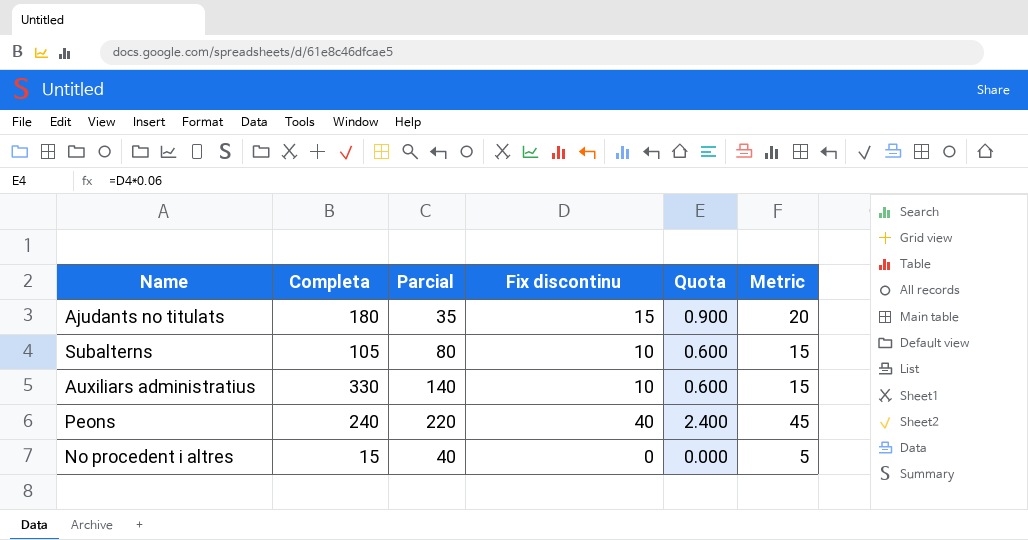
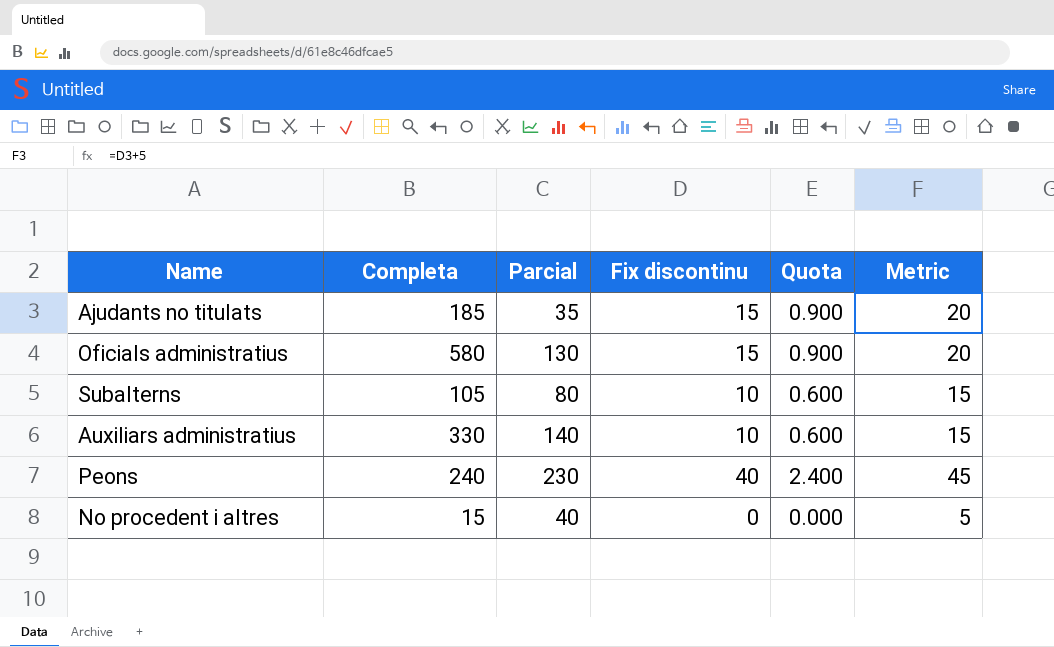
Ajudants no titulats | Completa: 180 -> 185
row Oficials administratius: none -> 580 | 130 | 15 | 0.900 | 20
Peons | Parcial: 220 -> 230

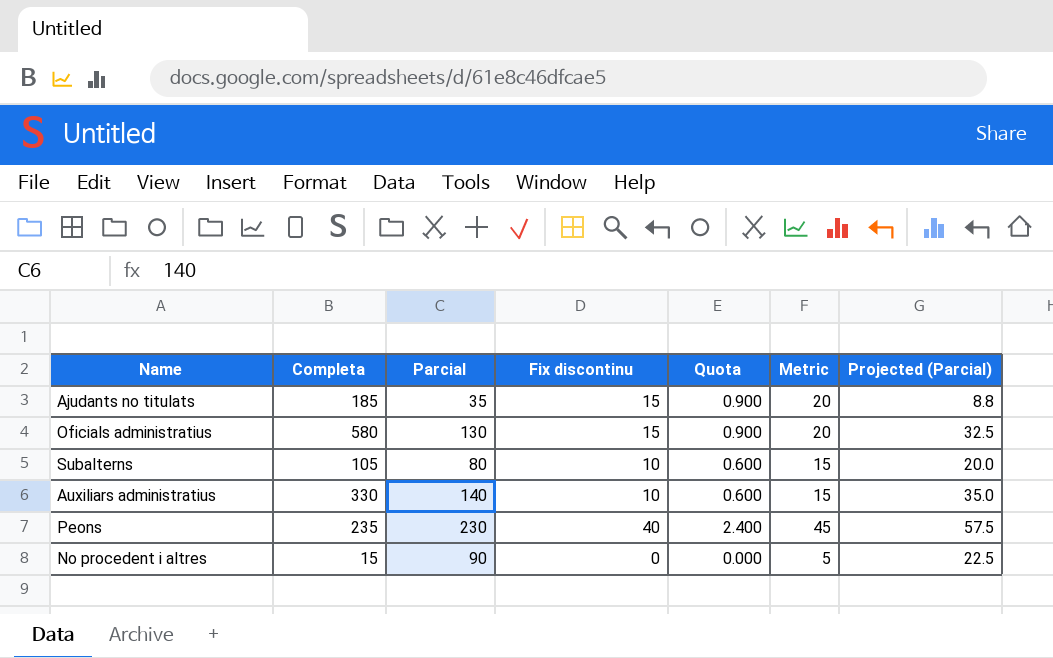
column Projected (Parcial) | formula: none -> [Parcial] * 0.25
Peons | Completa: 240 -> 235
No procedent i altres | Parcial: 40 -> 90

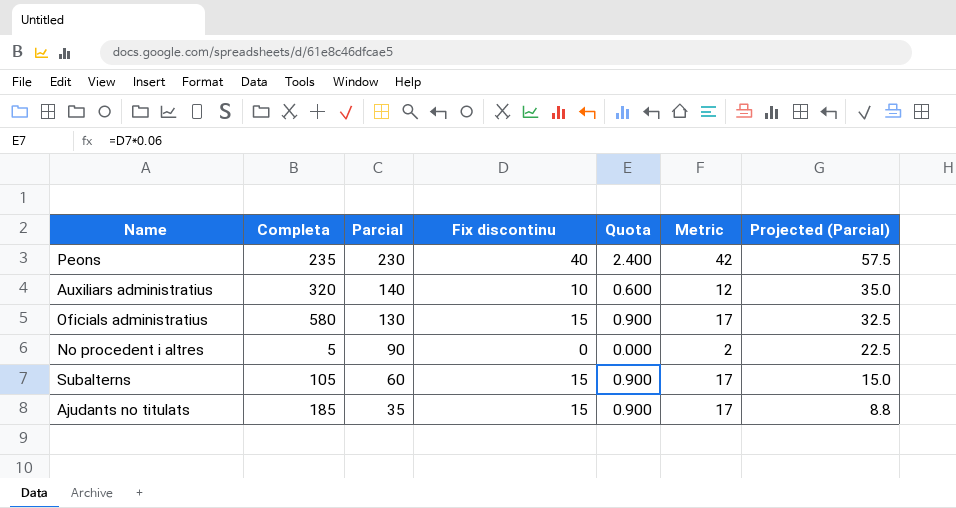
row order: none -> Parcial descending
column Metric | formula: [Fix discontinu] + 5 -> [Fix discontinu] + 2
Auxiliars administratius | Completa: 330 -> 320
No procedent i altres | Completa: 15 -> 5
Subalterns | Parcial: 80 -> 60
Subalterns | Fix discontinu: 10 -> 15
Subalterns | Quota: 0.600 -> 0.900
Subalterns | Projected (Parcial): 20.0 -> 15.0

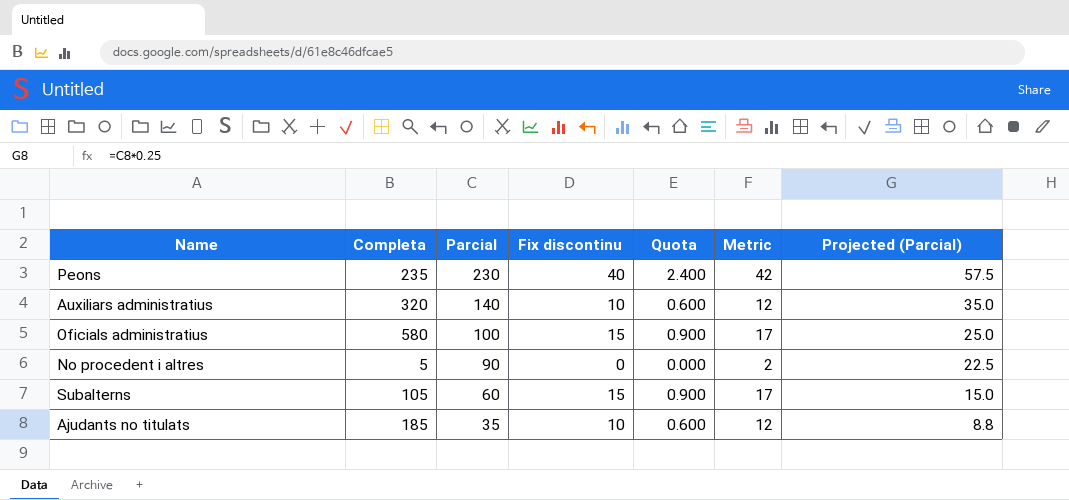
Oficials administratius | Parcial: 130 -> 100
Oficials administratius | Projected (Parcial): 32.5 -> 25.0
Ajudants no titulats | Fix discontinu: 15 -> 10
Ajudants no titulats | Quota: 0.900 -> 0.600
Ajudants no titulats | Metric: 17 -> 12

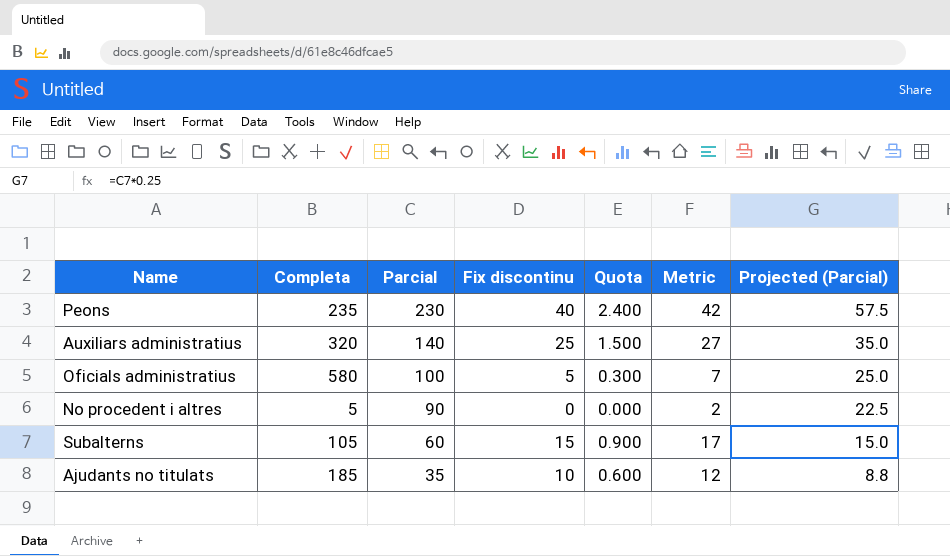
Auxiliars administratius | Fix discontinu: 10 -> 25
Auxiliars administratius | Quota: 0.600 -> 1.500
Auxiliars administratius | Metric: 12 -> 27
Oficials administratius | Fix discontinu: 15 -> 5
Oficials administratius | Quota: 0.900 -> 0.300
Oficials administratius | Metric: 17 -> 7

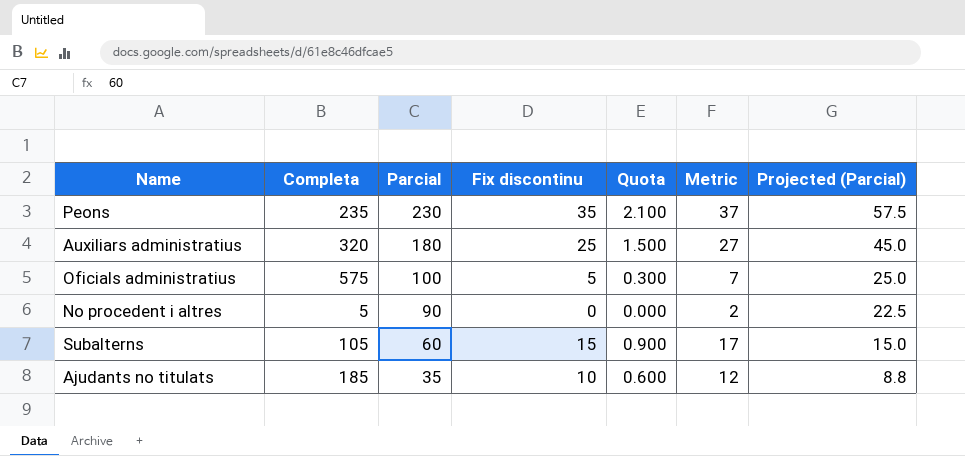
Peons | Fix discontinu: 40 -> 35
Peons | Quota: 2.400 -> 2.100
Peons | Metric: 42 -> 37
Auxiliars administratius | Parcial: 140 -> 180
Auxiliars administratius | Projected (Parcial): 35.0 -> 45.0
Oficials administratius | Completa: 580 -> 575

